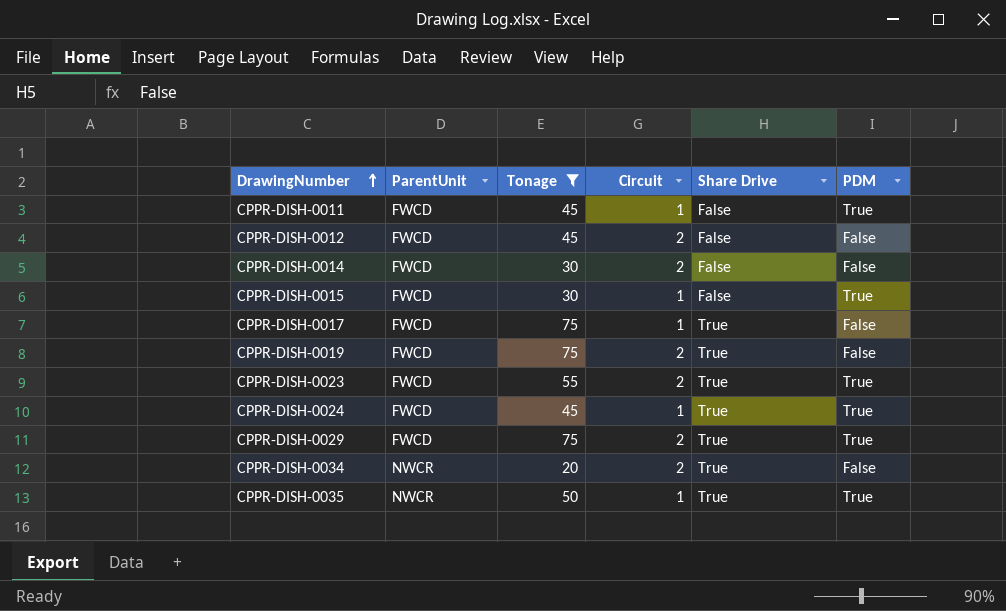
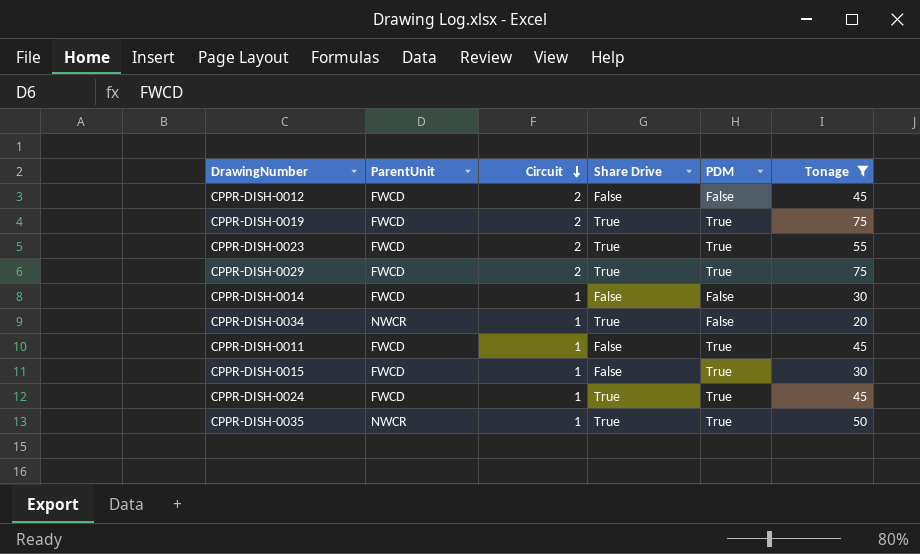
row order: DrawingNumber ascending -> Circuit descending
column Tonage | position: 3 -> 6
row CPPR-DISH-0017: FWCD | 75 | 1 | True | False -> none
CPPR-DISH-0019 | PDM: False -> True
CPPR-DISH-0014 | Circuit: 2 -> 1
CPPR-DISH-0034 | Circuit: 2 -> 1

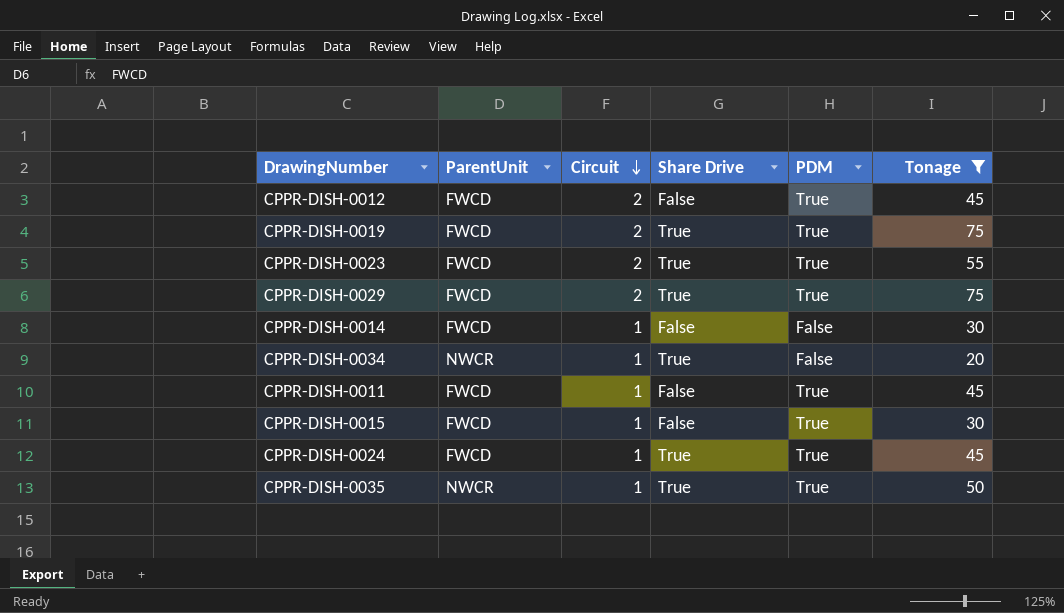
CPPR-DISH-0012 | PDM: False -> True

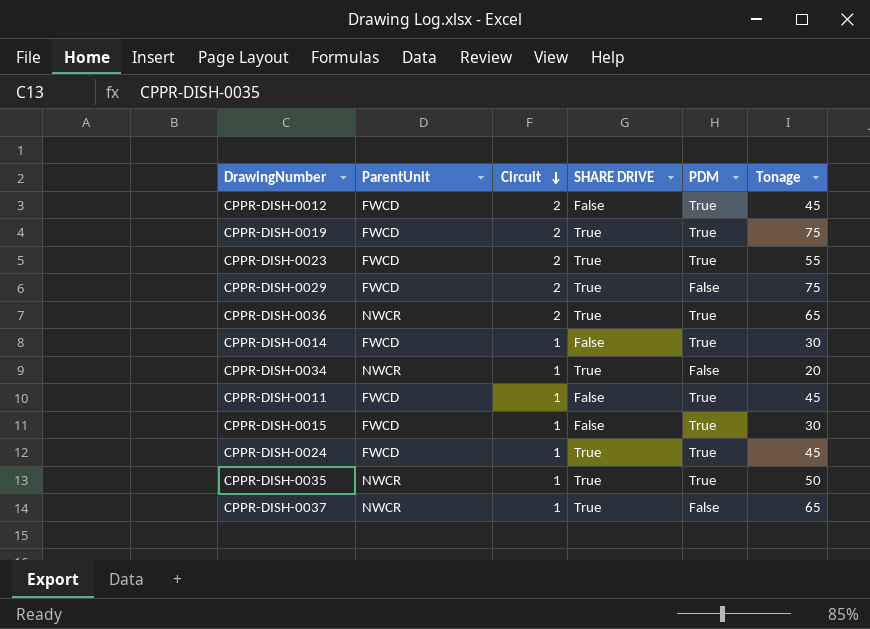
filter: Tonage != 65 -> none
column name: Share Drive -> SHARE DRIVE
CPPR-DISH-0029 | PDM: True -> False
CPPR-DISH-0014 | PDM: False -> True

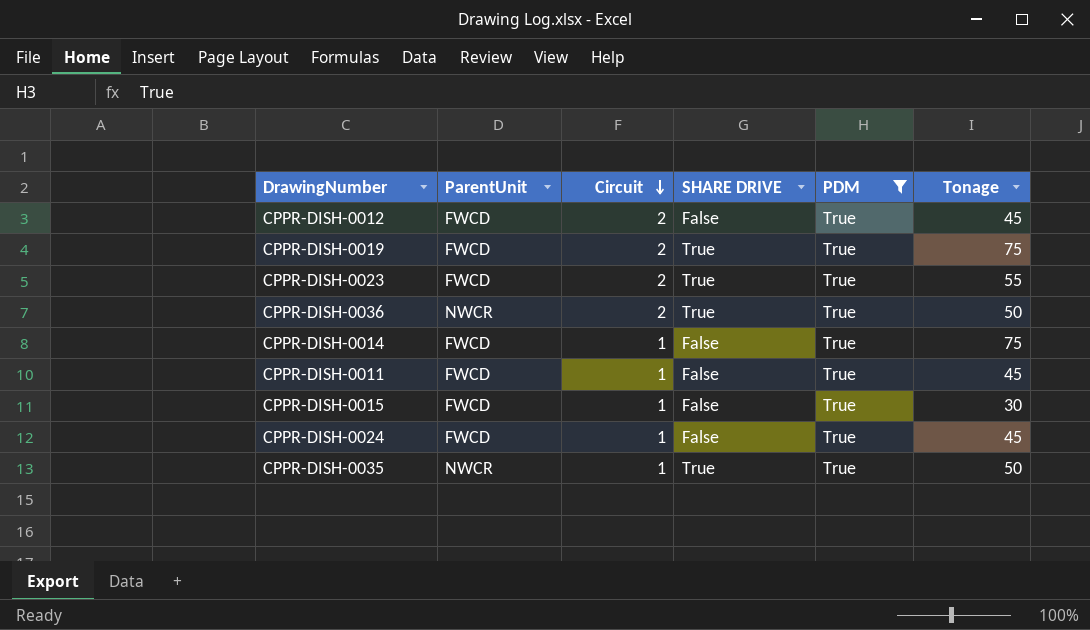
filter: none -> PDM = True
CPPR-DISH-0036 | Tonage: 65 -> 50
CPPR-DISH-0014 | Tonage: 30 -> 75
CPPR-DISH-0024 | SHARE DRIVE: True -> False

